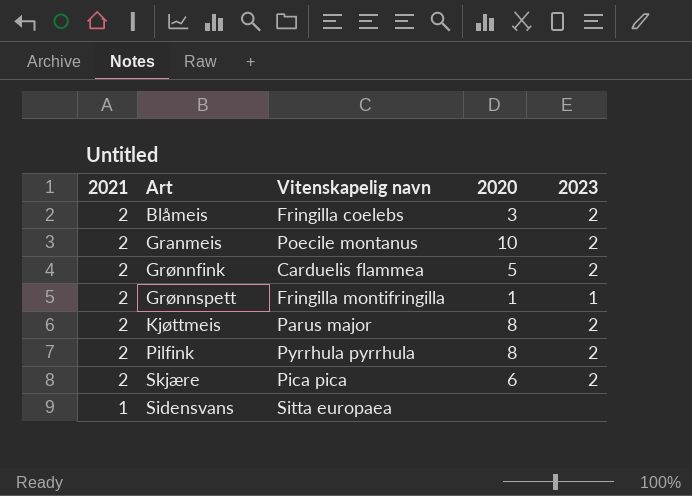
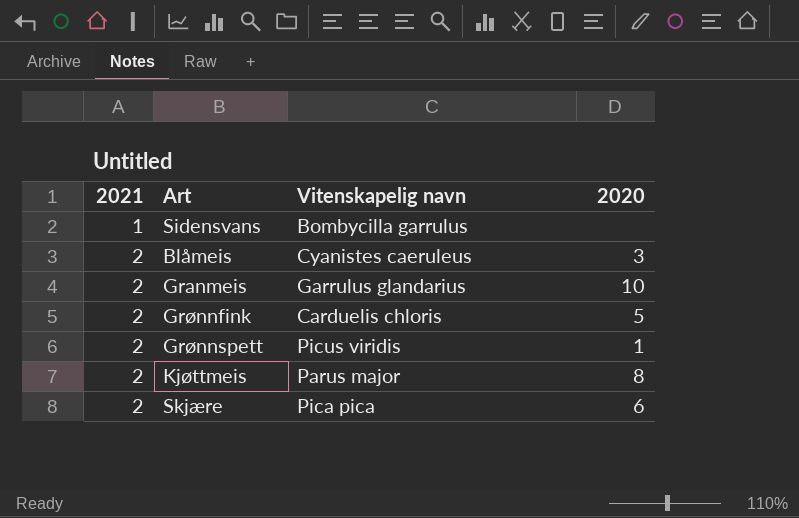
row order: 2021 descending -> 2021 ascending
column 2023 | position: 5 -> none
row Pilfink: 2 | Pyrrhula pyrrhula | 8 | 2 -> none
Sidensvans | Vitenskapelig navn: Sitta europaea -> Bombycilla garrulus
Blåmeis | Vitenskapelig navn: Fringilla coelebs -> Cyanistes caeruleus
Granmeis | Vitenskapelig navn: Poecile montanus -> Garrulus glandarius
Grønnfink | Vitenskapelig navn: Carduelis flammea -> Carduelis chloris
Grønnspett | Vitenskapelig navn: Fringilla montifringilla -> Picus viridis

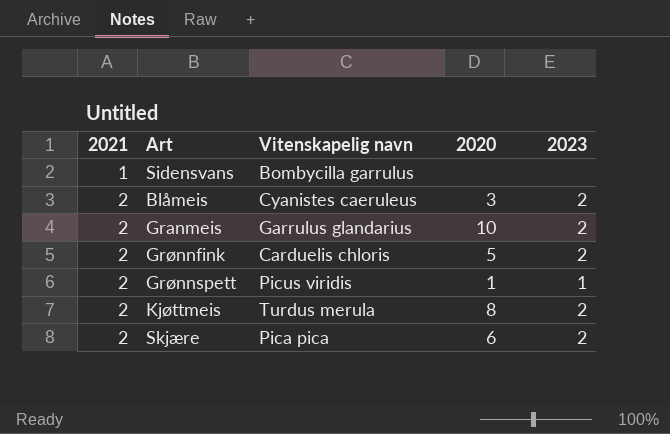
column 2023 | position: none -> 5
Kjøttmeis | Vitenskapelig navn: Parus major -> Turdus merula

